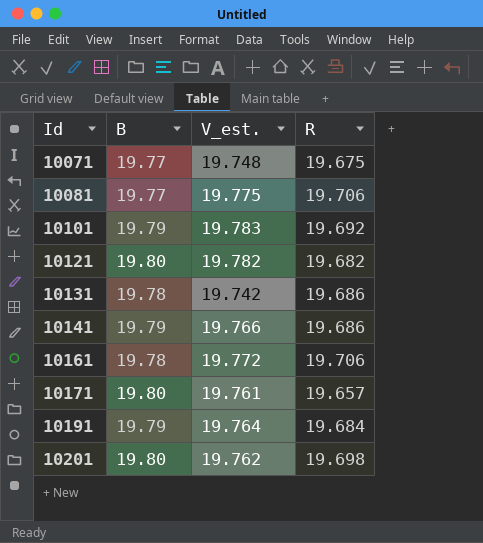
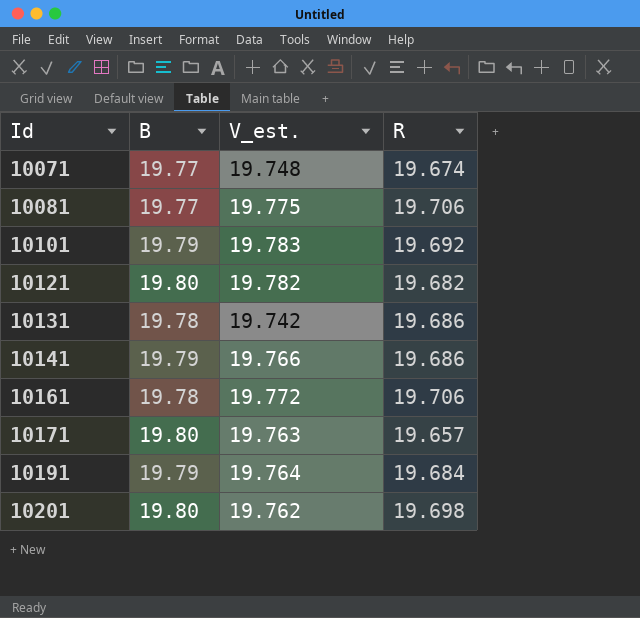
10071 | R: 19.675 -> 19.674
10171 | V_est.: 19.761 -> 19.763

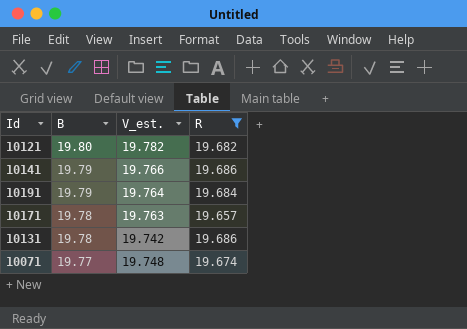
filter: none -> R <= 19.686
row order: Id ascending -> B descending
10171 | B: 19.80 -> 19.78

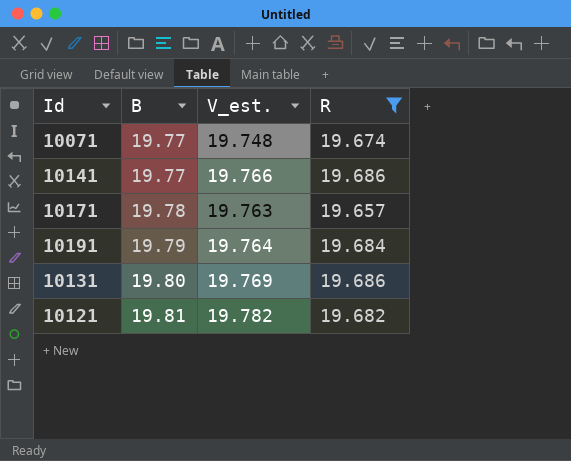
row order: B descending -> B ascending
10141 | B: 19.79 -> 19.77
10131 | B: 19.78 -> 19.80
10131 | V_est.: 19.742 -> 19.769
10121 | B: 19.80 -> 19.81

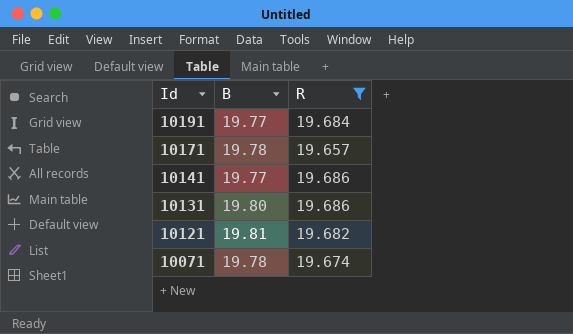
row order: B ascending -> Id descending
column V_est. | position: 3 -> none
10191 | B: 19.79 -> 19.77
10071 | B: 19.77 -> 19.78

